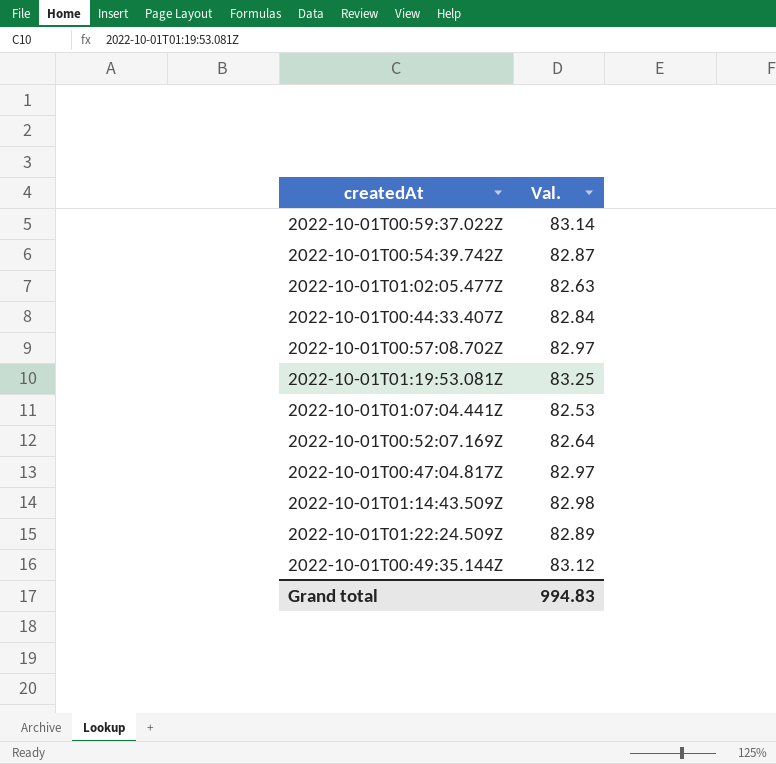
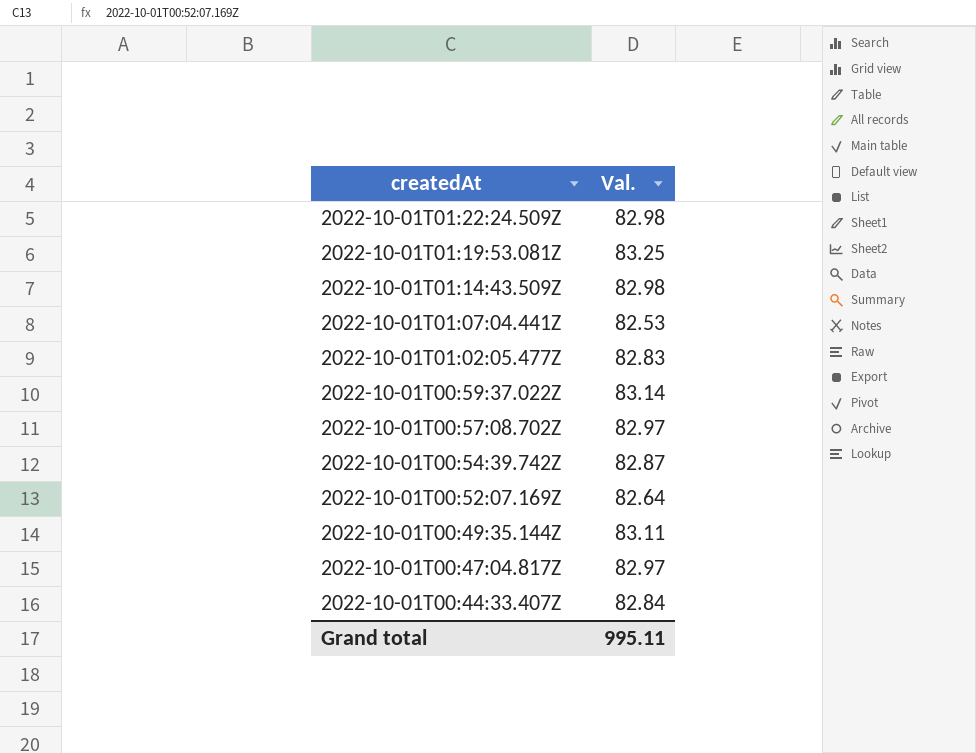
row order: none -> createdAt descending
2022-10-01T01:22:24.509Z | Val.: 82.89 -> 82.98
2022-10-01T01:02:05.477Z | Val.: 82.63 -> 82.83
2022-10-01T00:49:35.144Z | Val.: 83.12 -> 83.11
Grand total | Val.: 994.83 -> 995.11

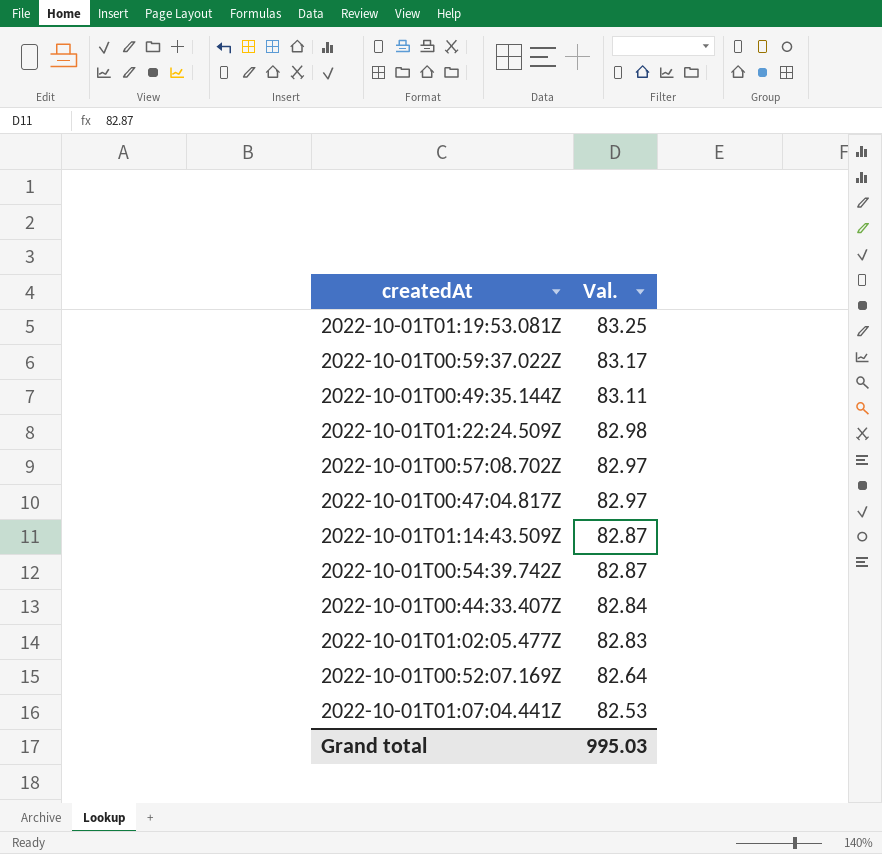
row order: createdAt descending -> Val. descending
2022-10-01T00:59:37.022Z | Val.: 83.14 -> 83.17
2022-10-01T01:14:43.509Z | Val.: 82.98 -> 82.87
Grand total | Val.: 995.11 -> 995.03

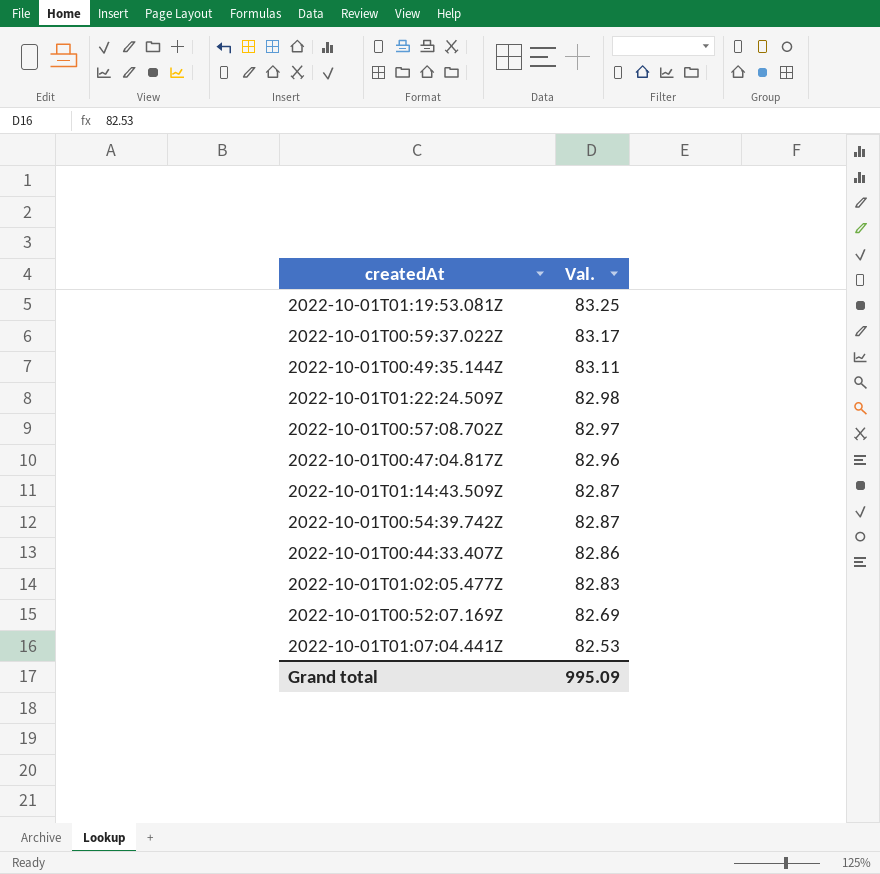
2022-10-01T00:47:04.817Z | Val.: 82.97 -> 82.96
2022-10-01T00:44:33.407Z | Val.: 82.84 -> 82.86
2022-10-01T00:52:07.169Z | Val.: 82.64 -> 82.69
Grand total | Val.: 995.03 -> 995.09

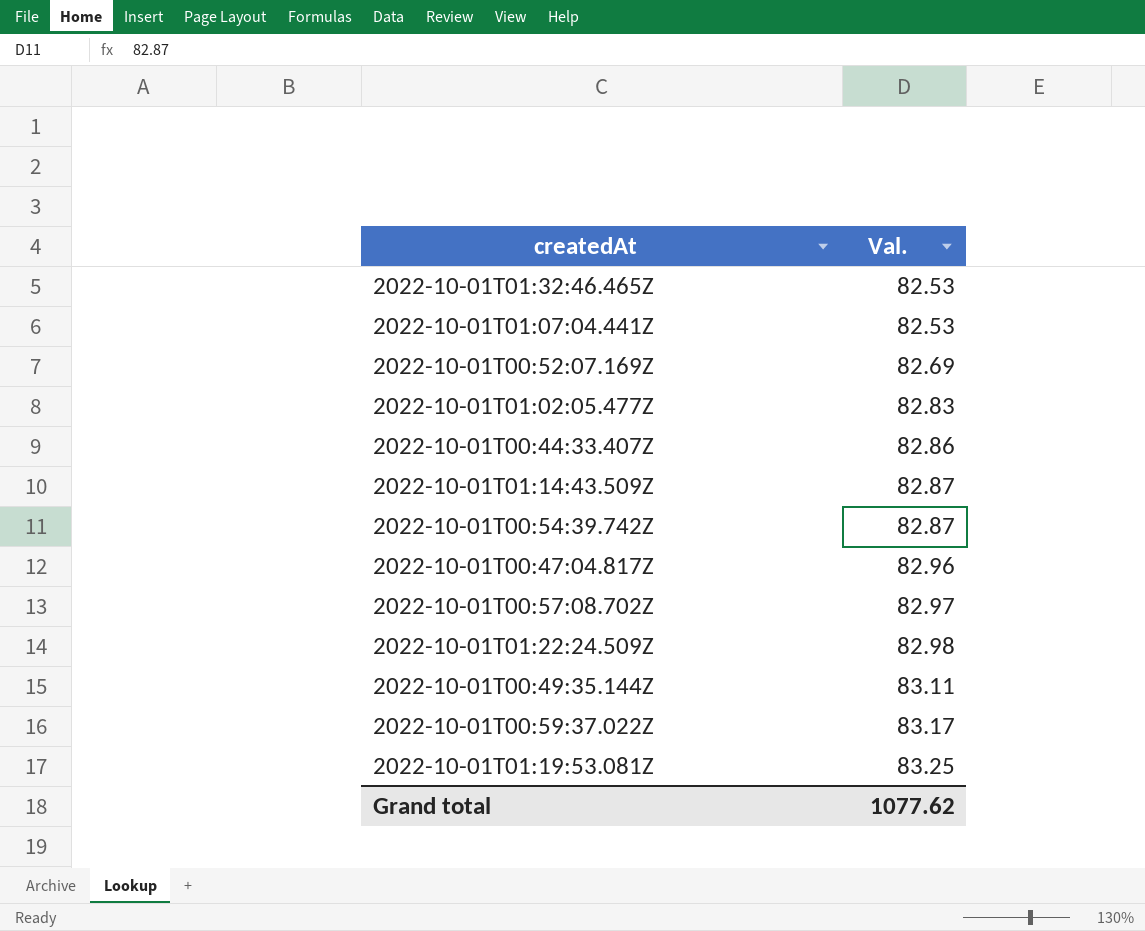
row order: Val. descending -> Val. ascending
row 2022-10-01T01:32:46.465Z: none -> 82.53
Grand total | Val.: 995.09 -> 1077.62

